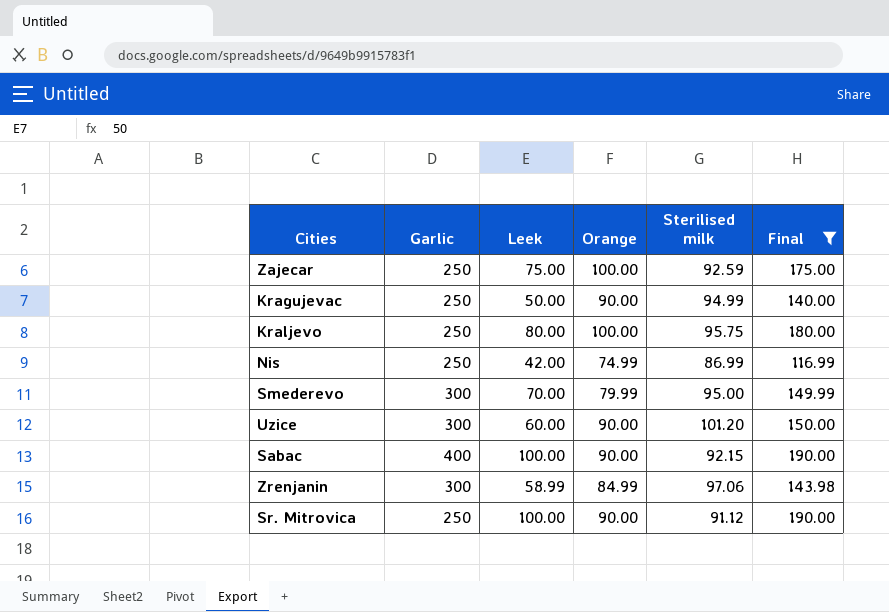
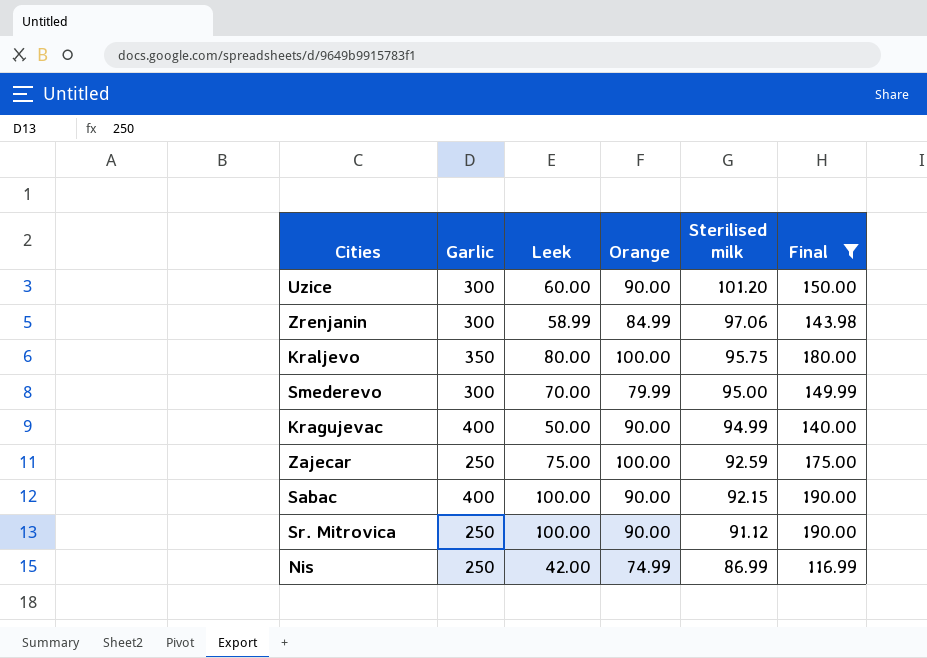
row order: none -> Sterilised milk descending
Kraljevo | Garlic: 250 -> 350
Kragujevac | Garlic: 250 -> 400

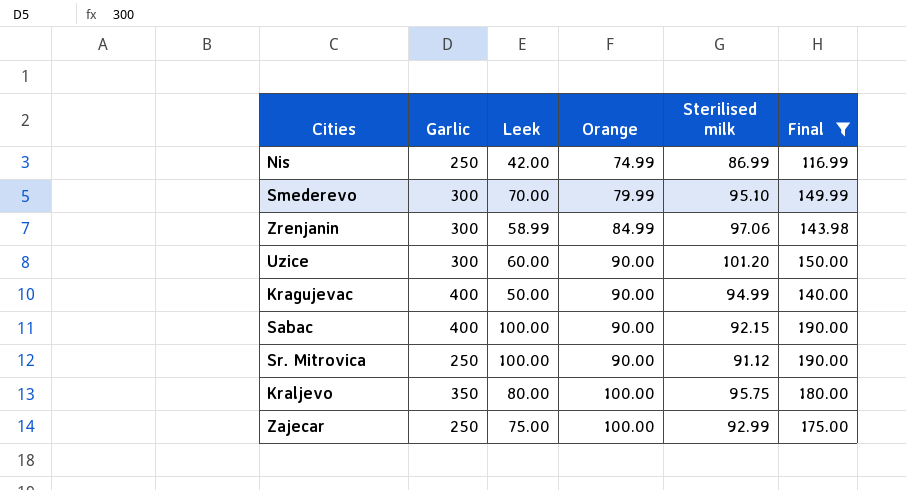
row order: Sterilised milk descending -> Orange ascending
Smederevo | Sterilised milk: 95.00 -> 95.10
Zajecar | Sterilised milk: 92.59 -> 92.99

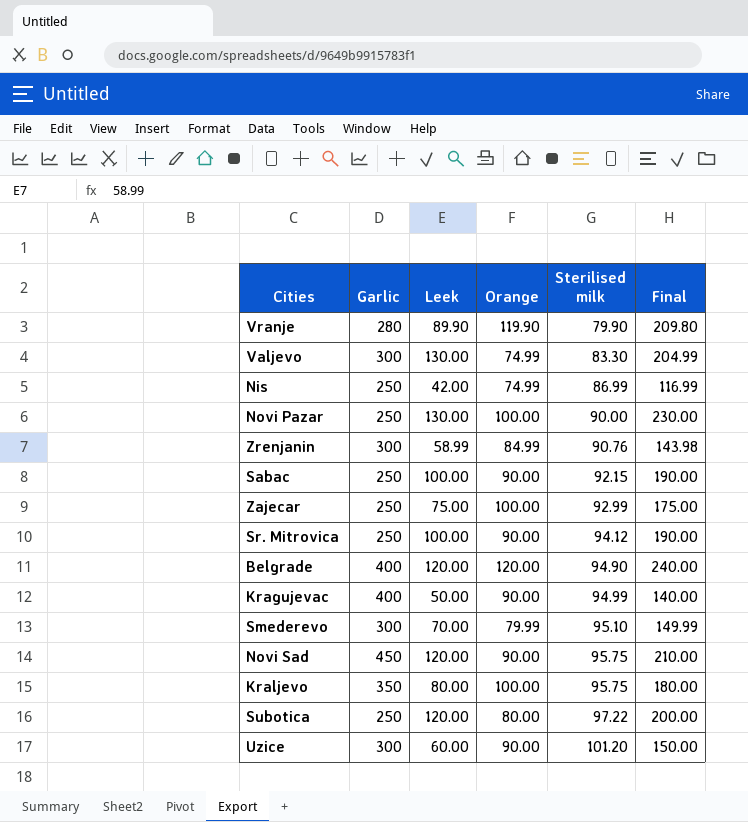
filter: Final <= 190.00 -> none
row order: Orange ascending -> Sterilised milk ascending
Zrenjanin | Sterilised milk: 97.06 -> 90.76
Sabac | Garlic: 400 -> 250
Sr. Mitrovica | Sterilised milk: 91.12 -> 94.12

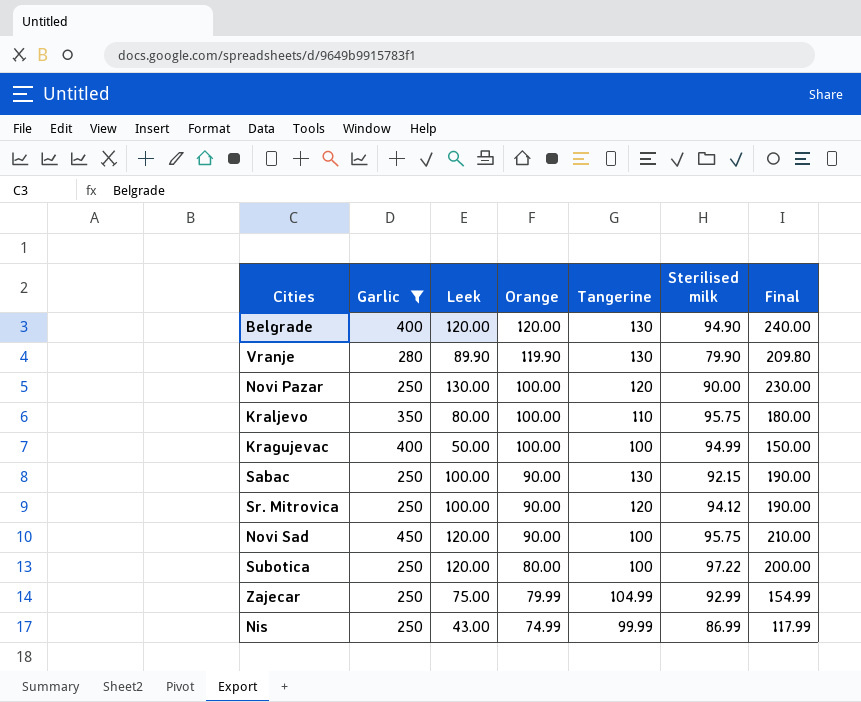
filter: none -> Garlic != 300
row order: Sterilised milk ascending -> Orange descending
column Tangerine | position: none -> 5
Kragujevac | Orange: 90.00 -> 100.00
Kragujevac | Final: 140.00 -> 150.00
Zajecar | Orange: 100.00 -> 79.99
Zajecar | Final: 175.00 -> 154.99
Nis | Leek: 42.00 -> 43.00
Nis | Final: 116.99 -> 117.99

